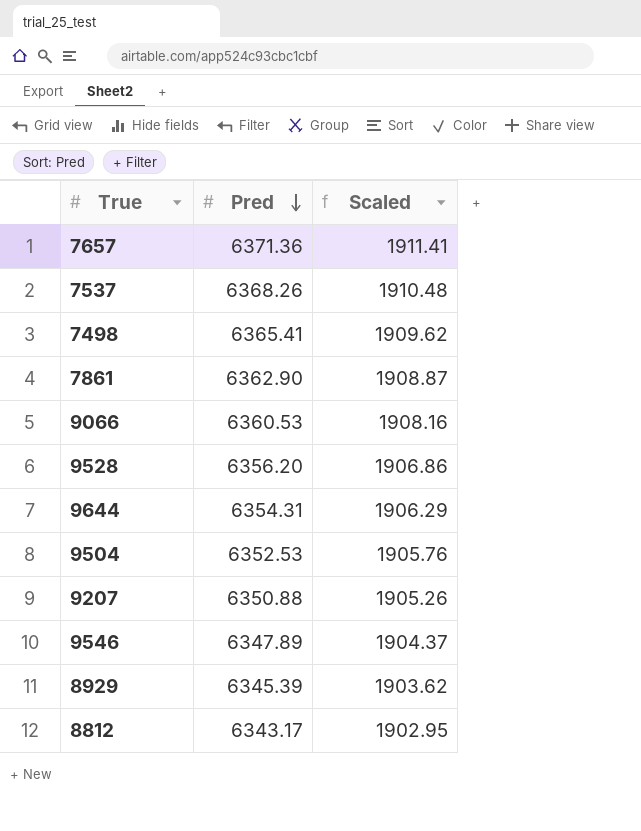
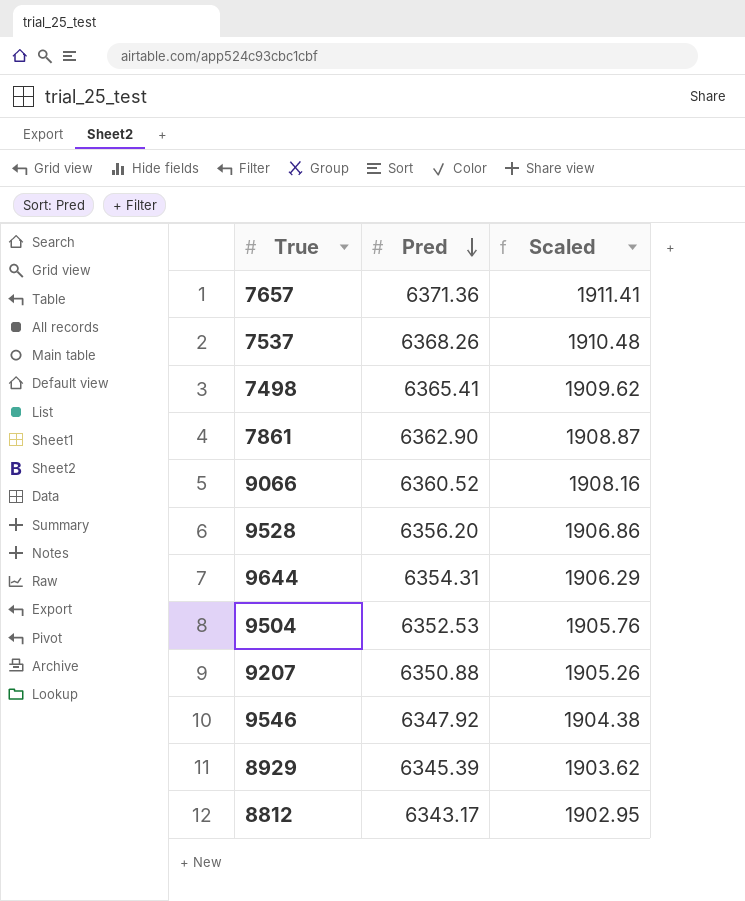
9066 | Pred: 6360.53 -> 6360.52
9546 | Pred: 6347.89 -> 6347.92
9546 | Scaled: 1904.37 -> 1904.38

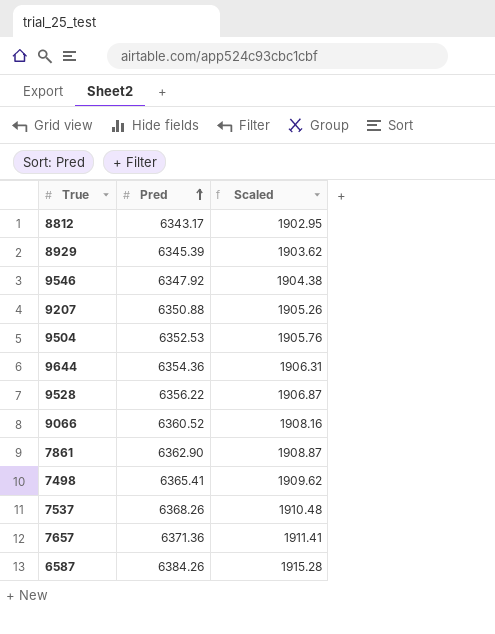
row order: Pred descending -> Pred ascending
9644 | Pred: 6354.31 -> 6354.36
9644 | Scaled: 1906.29 -> 1906.31
9528 | Pred: 6356.20 -> 6356.22
9528 | Scaled: 1906.86 -> 1906.87
row 6587: none -> 6384.26 | 1915.28

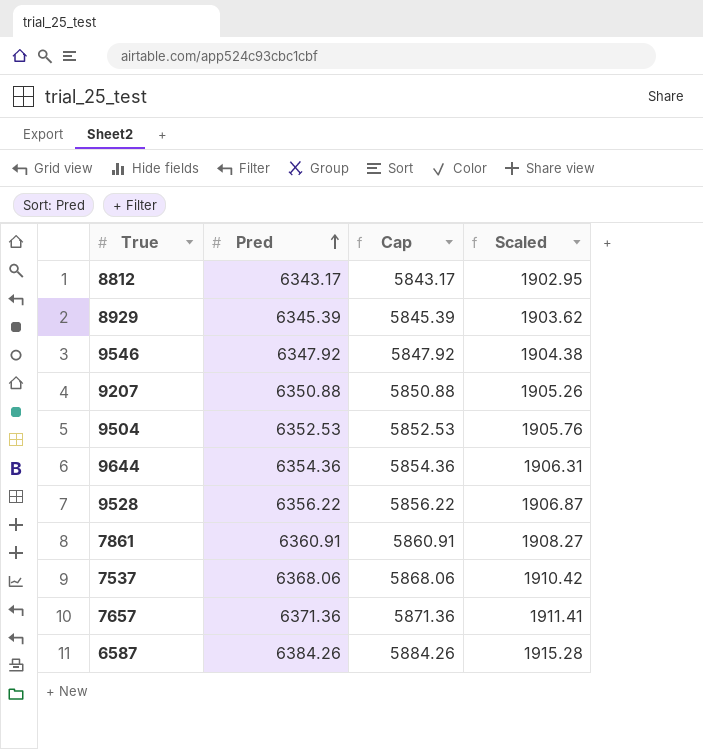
column Cap | formula: none -> [Pred] - 500
row 9066: 6360.52 | 1908.16 -> none
row 7498: 6365.41 | 1909.62 -> none
7861 | Pred: 6362.90 -> 6360.91
7861 | Scaled: 1908.87 -> 1908.27
7537 | Pred: 6368.26 -> 6368.06
7537 | Scaled: 1910.48 -> 1910.42

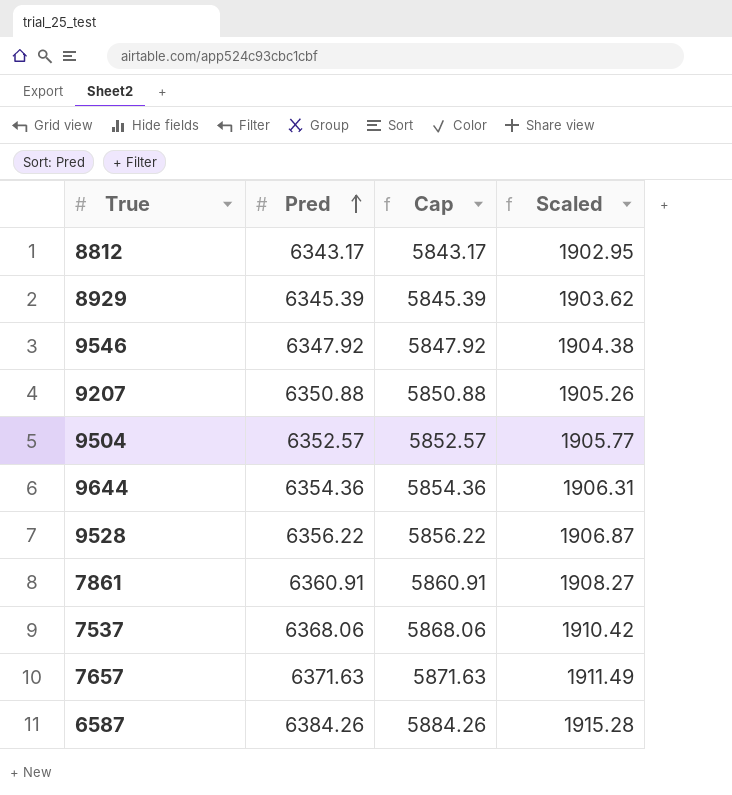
9504 | Pred: 6352.53 -> 6352.57
9504 | Cap: 5852.53 -> 5852.57
9504 | Scaled: 1905.76 -> 1905.77
7657 | Pred: 6371.36 -> 6371.63
7657 | Cap: 5871.36 -> 5871.63
7657 | Scaled: 1911.41 -> 1911.49

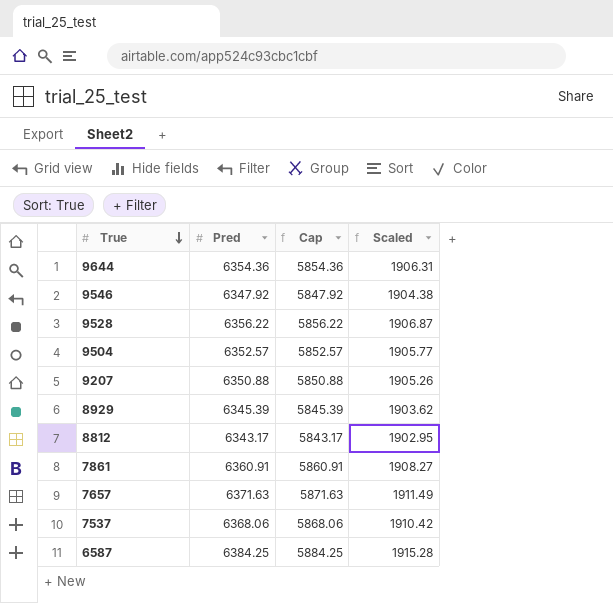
row order: Pred ascending -> True descending
6587 | Pred: 6384.26 -> 6384.25
6587 | Cap: 5884.26 -> 5884.25

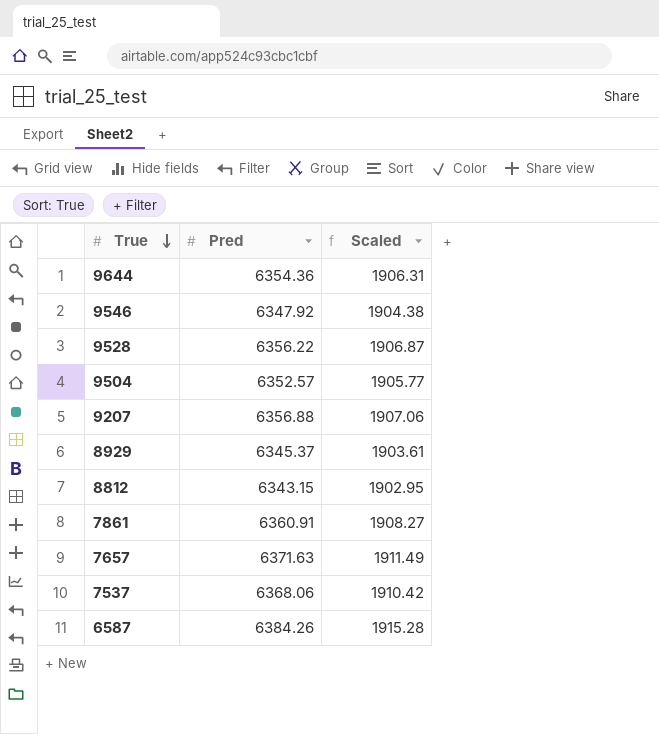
column Cap | formula: [Pred] - 500 -> none
9207 | Pred: 6350.88 -> 6356.88
9207 | Scaled: 1905.26 -> 1907.06
8929 | Pred: 6345.39 -> 6345.37
8929 | Scaled: 1903.62 -> 1903.61
8812 | Pred: 6343.17 -> 6343.15
6587 | Pred: 6384.25 -> 6384.26

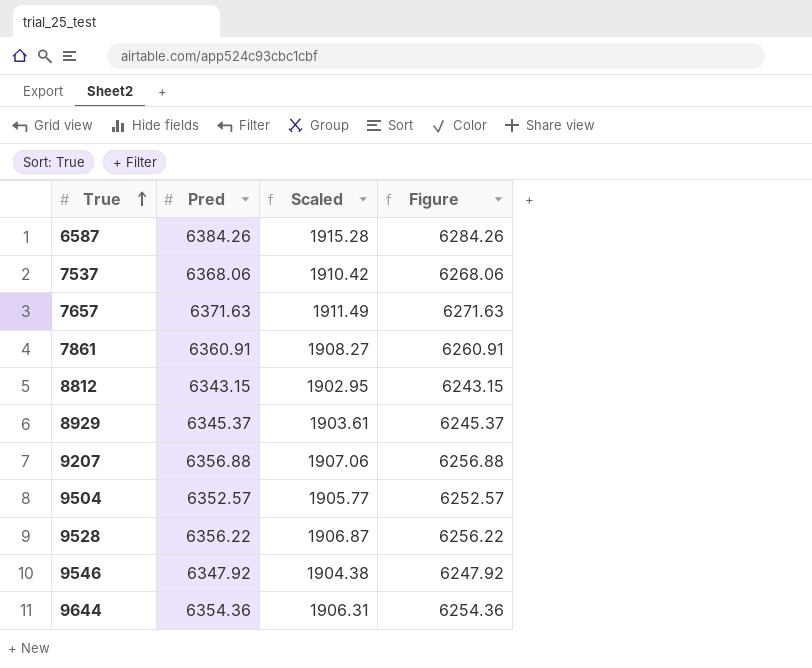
row order: True descending -> True ascending
column Figure | formula: none -> [Pred] - 100

